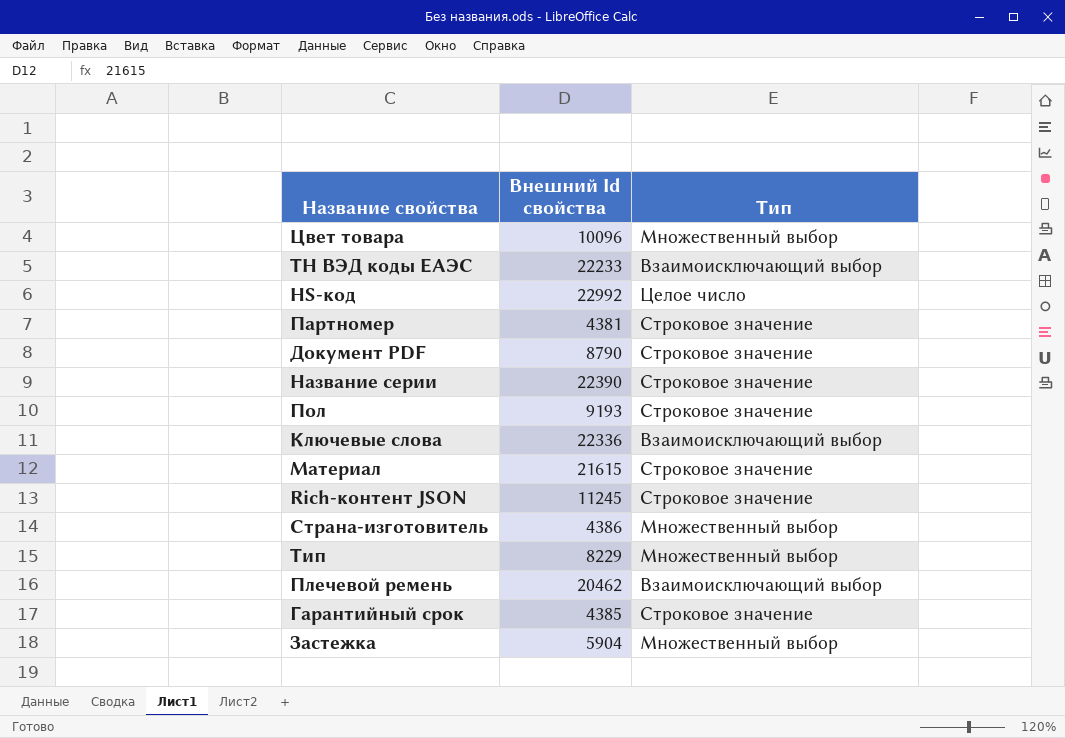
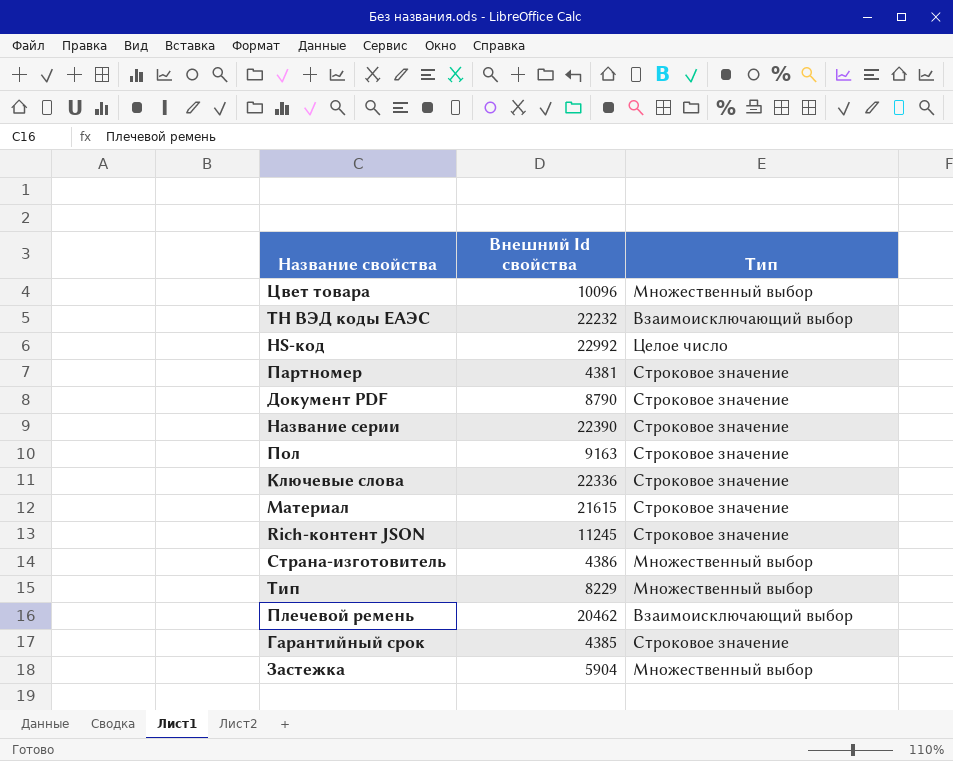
ТН ВЭД коды ЕАЭС | Внешний Id свойства: 22233 -> 22232
Пол | Внешний Id свойства: 9193 -> 9163
Ключевые слова | Тип: Взаимоисключающий выбор -> Строковое значение

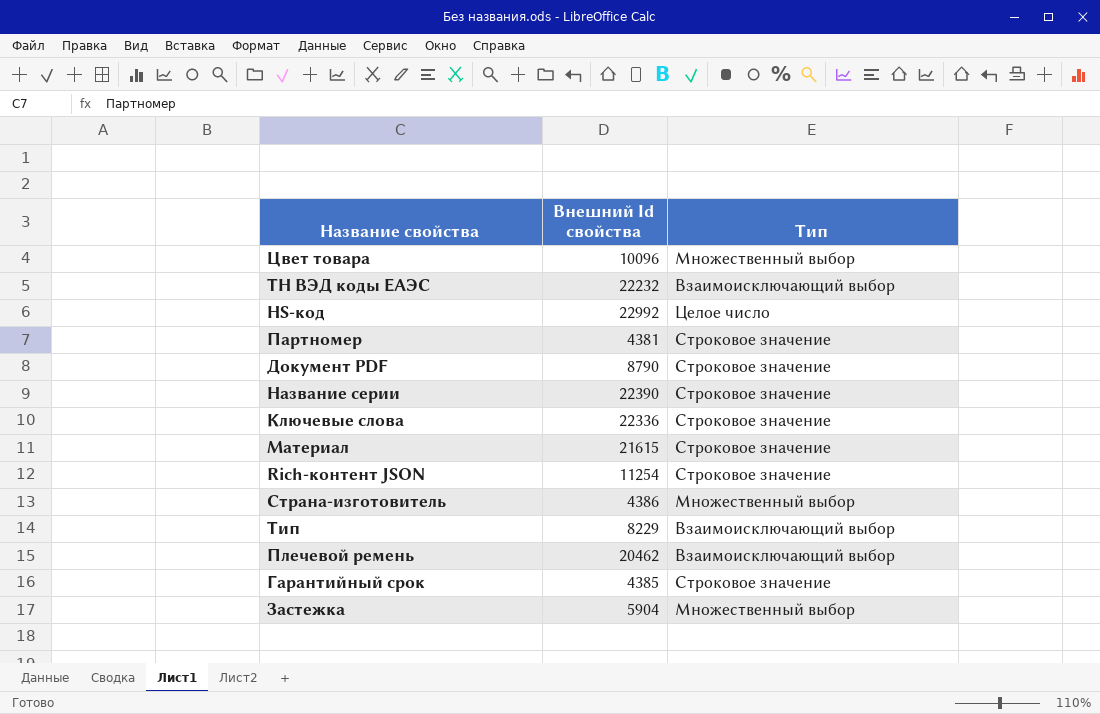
row Пол: 9163 | Строковое значение -> none
Rich-контент JSON | Внешний Id свойства: 11245 -> 11254
Тип | Тип: Множественный выбор -> Взаимоисключающий выбор

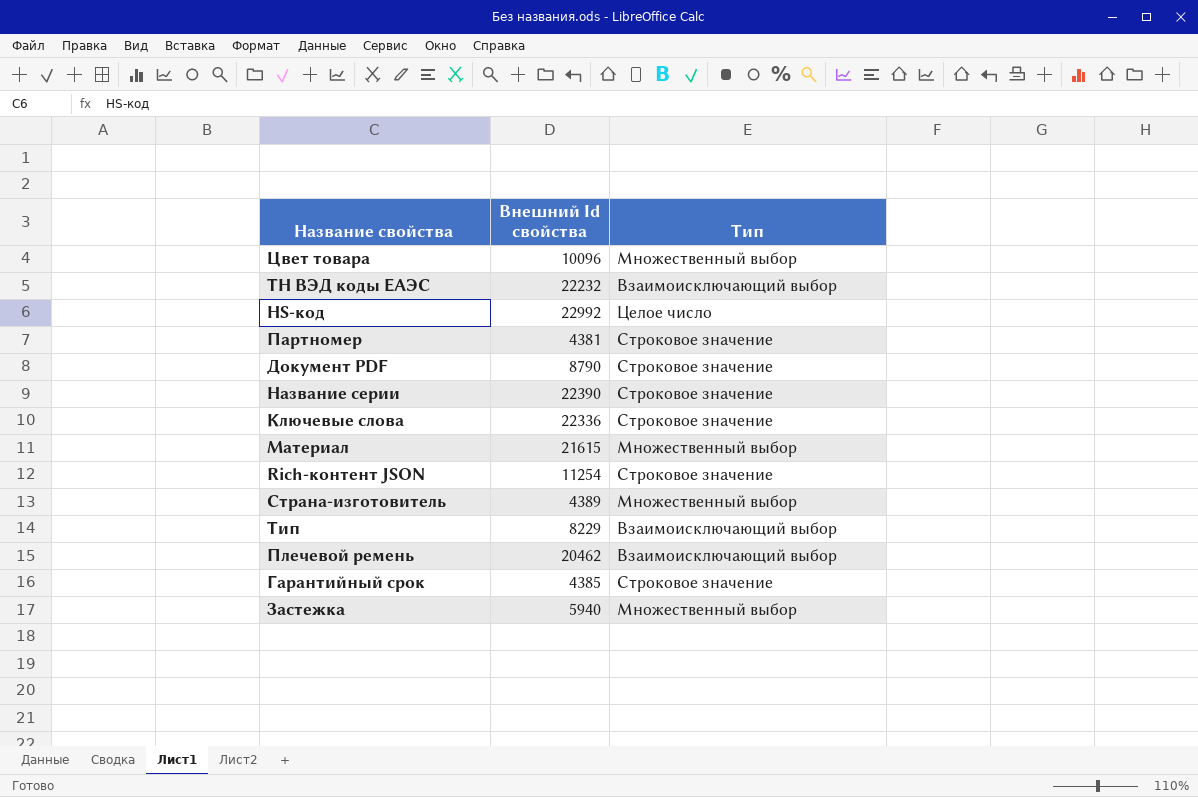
Материал | Тип: Строковое значение -> Множественный выбор
Страна-изготовитель | Внешний Id свойства: 4386 -> 4389
Застежка | Внешний Id свойства: 5904 -> 5940

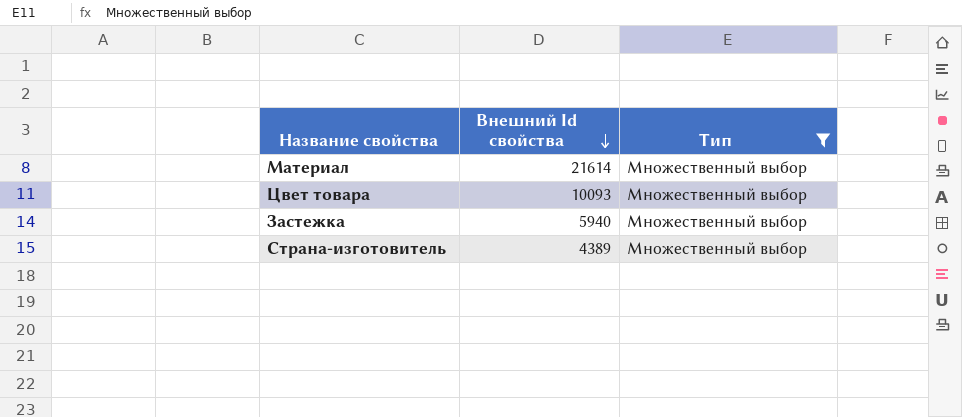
filter: none -> Тип = Множественный выбор
row order: none -> Внешний Id свойства descending
Материал | Внешний Id свойства: 21615 -> 21614
Цвет товара | Внешний Id свойства: 10096 -> 10093

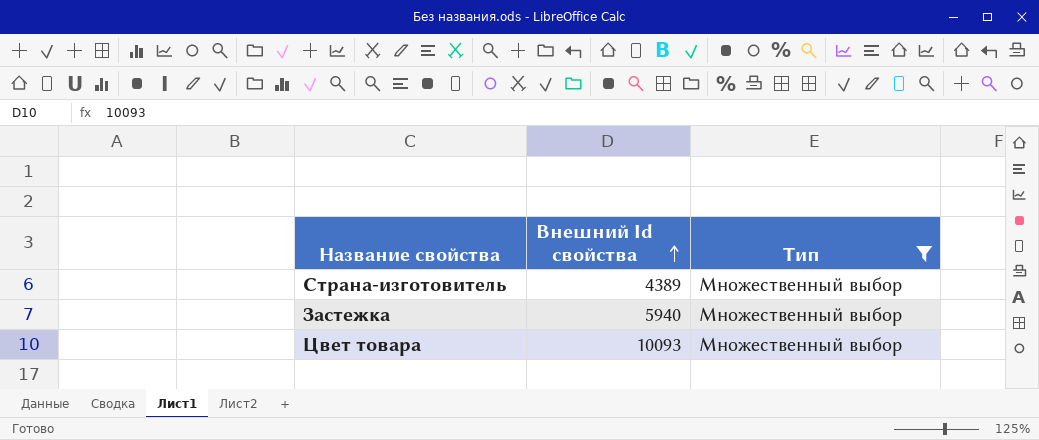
row order: Внешний Id свойства descending -> Внешний Id свойства ascending
row Материал: 21614 | Множественный выбор -> none

